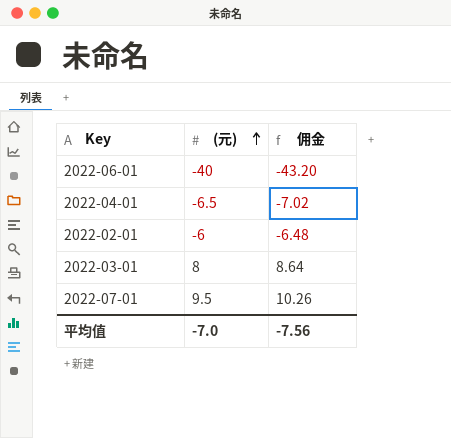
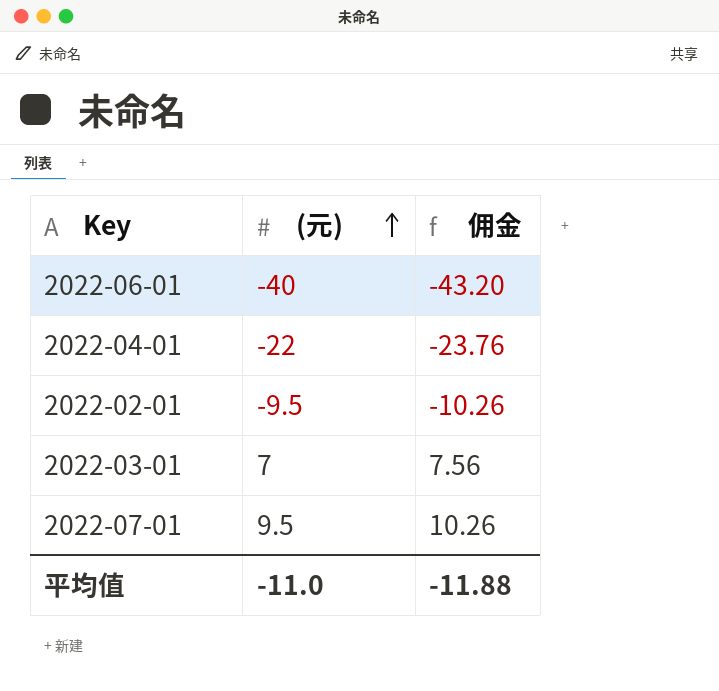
2022-04-01 | (元): -6.5 -> -22
2022-04-01 | 佣金: -7.02 -> -23.76
2022-02-01 | (元): -6 -> -9.5
2022-02-01 | 佣金: -6.48 -> -10.26
2022-03-01 | (元): 8 -> 7
2022-03-01 | 佣金: 8.64 -> 7.56
平均值 | (元): -7.0 -> -11.0
平均值 | 佣金: -7.56 -> -11.88

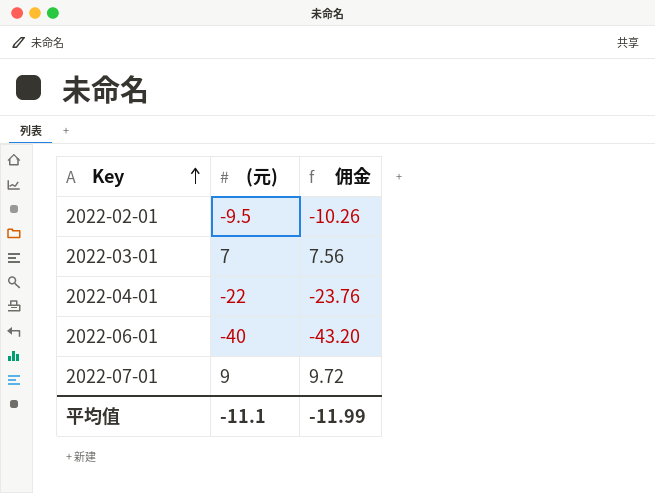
row order: (元) ascending -> Key ascending
2022-07-01 | (元): 9.5 -> 9
2022-07-01 | 佣金: 10.26 -> 9.72
平均值 | (元): -11.0 -> -11.1
平均值 | 佣金: -11.88 -> -11.99

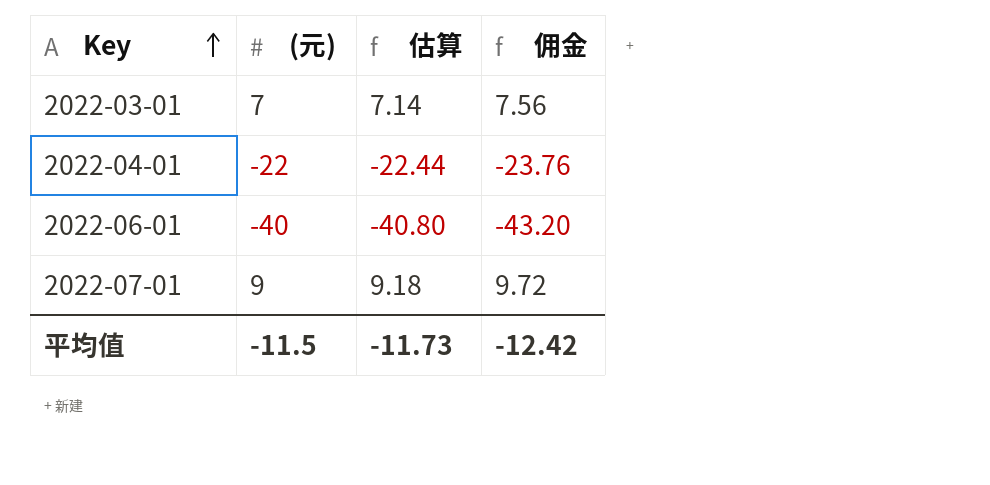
column 估算 | formula: none -> [(元)] * 1.02
row 2022-02-01: -9.5 | -10.26 -> none
平均值 | (元): -11.1 -> -11.5
平均值 | 佣金: -11.99 -> -12.42

